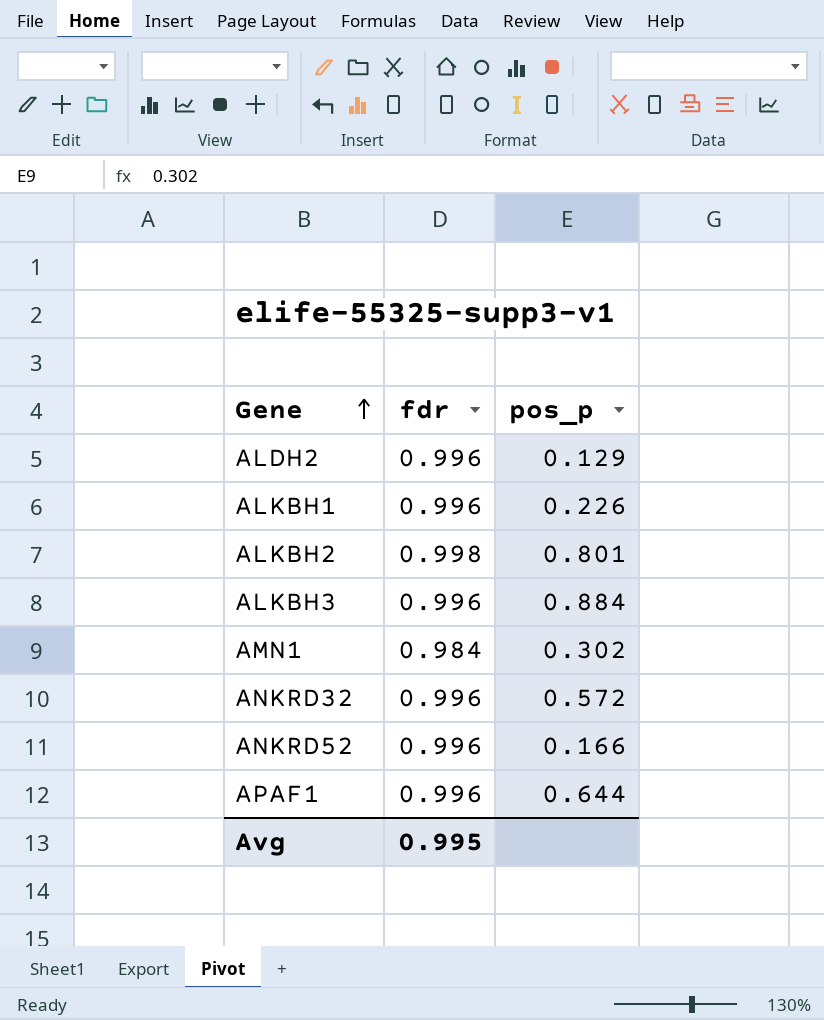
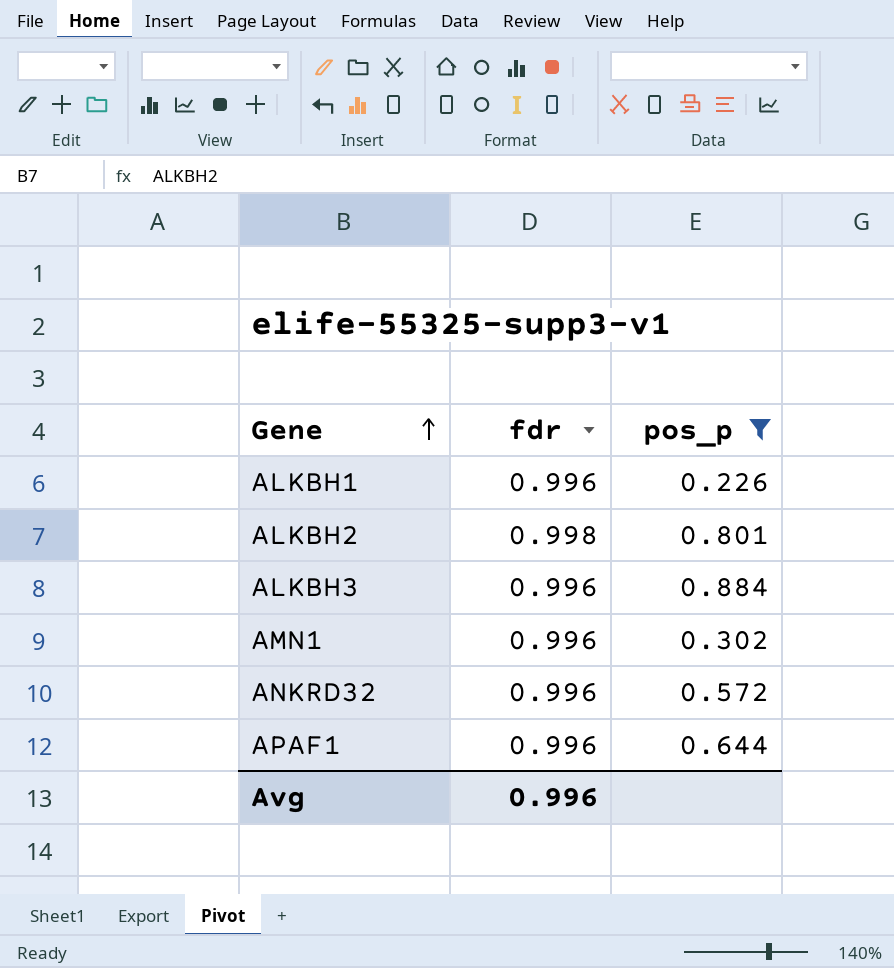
filter: none -> pos_p >= 0.226
AMN1 | fdr: 0.984 -> 0.996
Avg | fdr: 0.995 -> 0.996

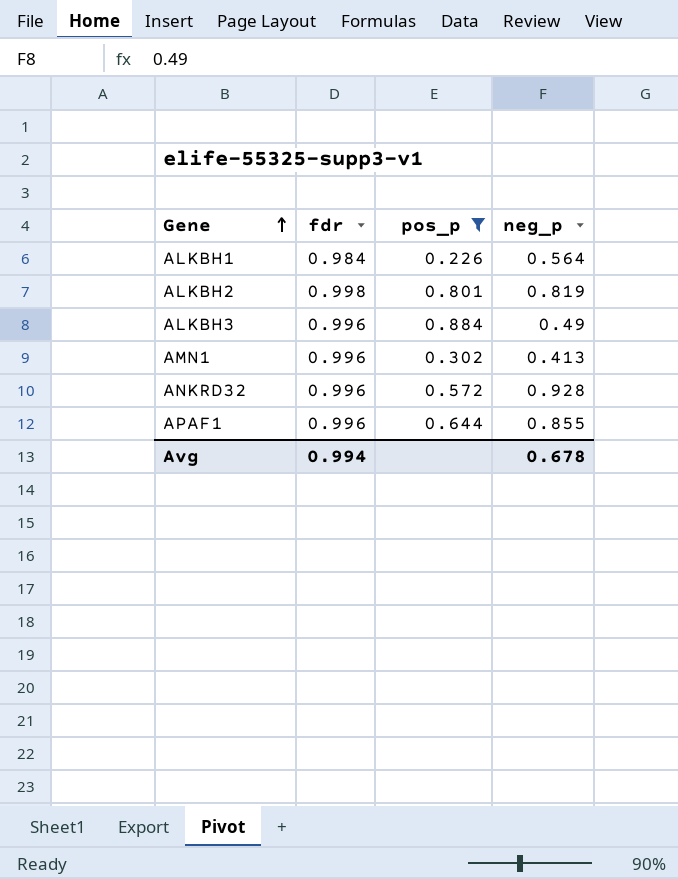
column neg_p | position: none -> 4
ALKBH1 | fdr: 0.996 -> 0.984
Avg | fdr: 0.996 -> 0.994

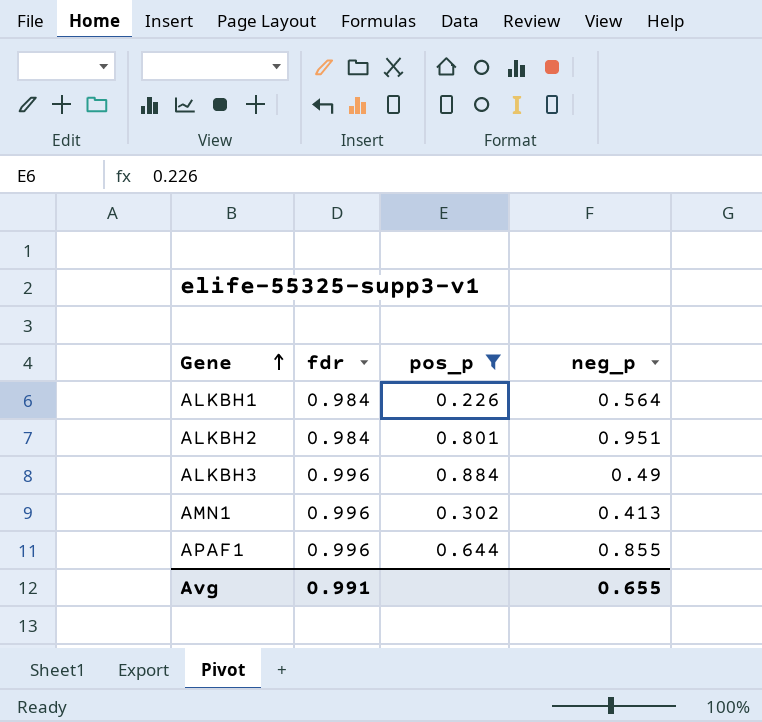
row ANKRD32: 0.996 | 0.572 | 0.928 -> none
ALKBH2 | fdr: 0.998 -> 0.984
ALKBH2 | neg_p: 0.819 -> 0.951
Avg | fdr: 0.994 -> 0.991
Avg | neg_p: 0.678 -> 0.655

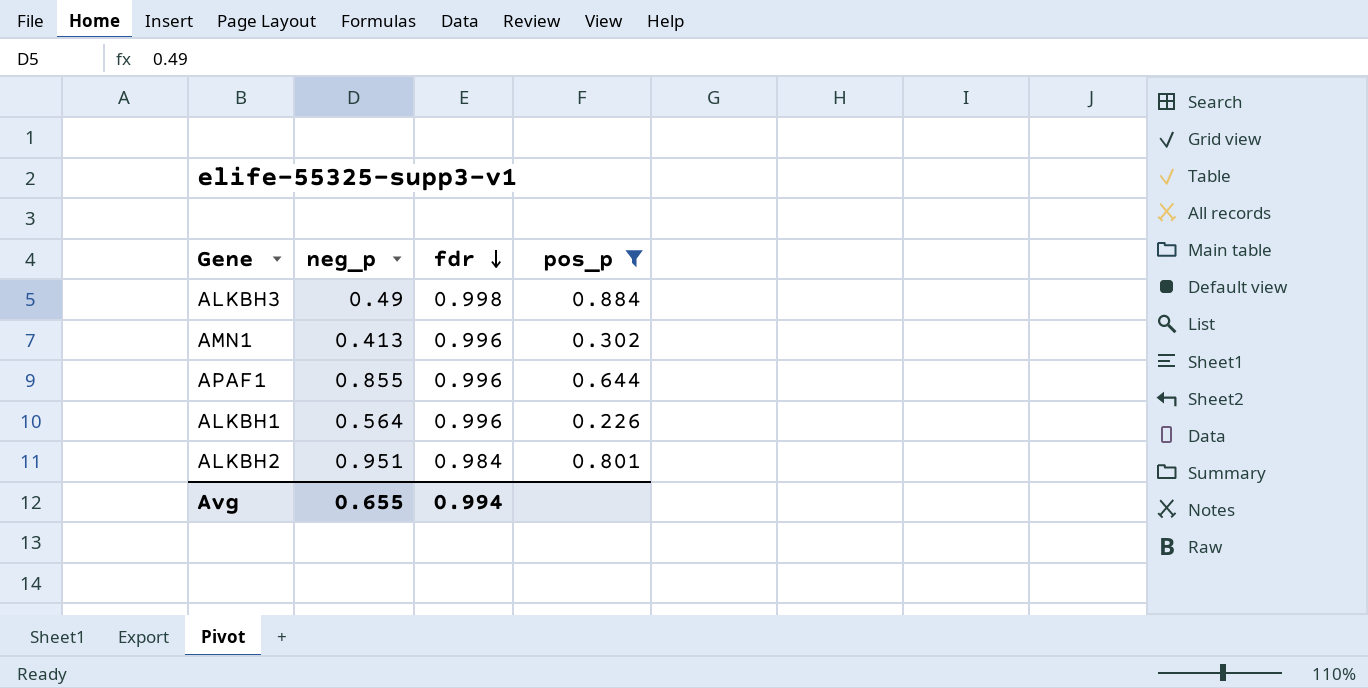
row order: Gene ascending -> fdr descending
column neg_p | position: 4 -> 2
ALKBH3 | fdr: 0.996 -> 0.998
ALKBH1 | fdr: 0.984 -> 0.996
Avg | fdr: 0.991 -> 0.994

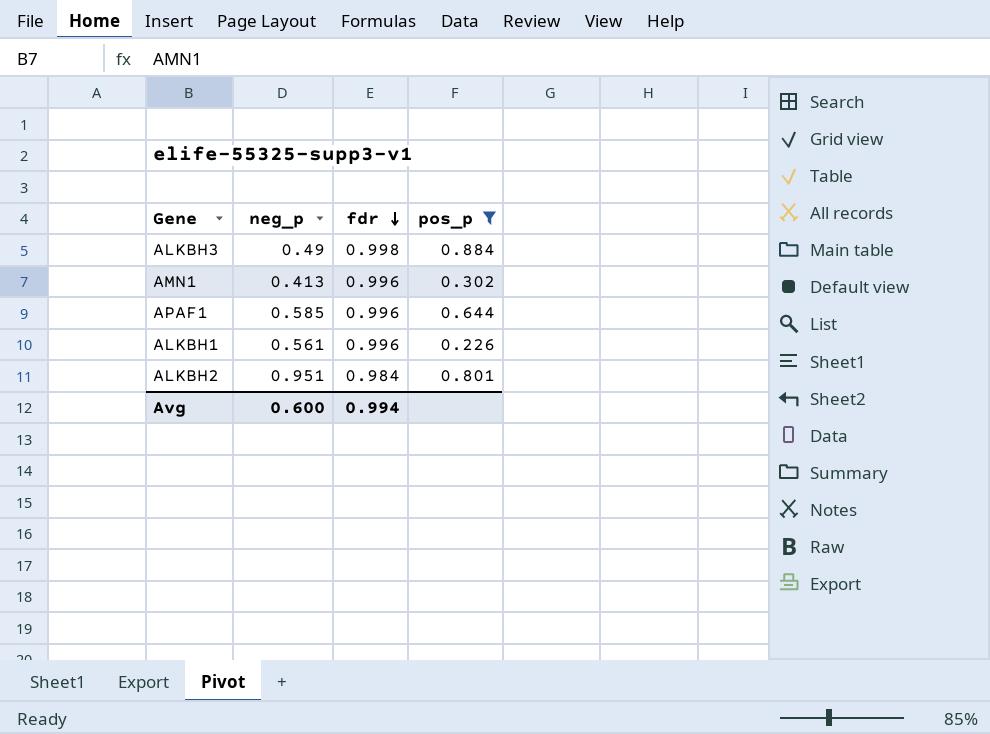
APAF1 | neg_p: 0.855 -> 0.585
ALKBH1 | neg_p: 0.564 -> 0.561
Avg | neg_p: 0.655 -> 0.600

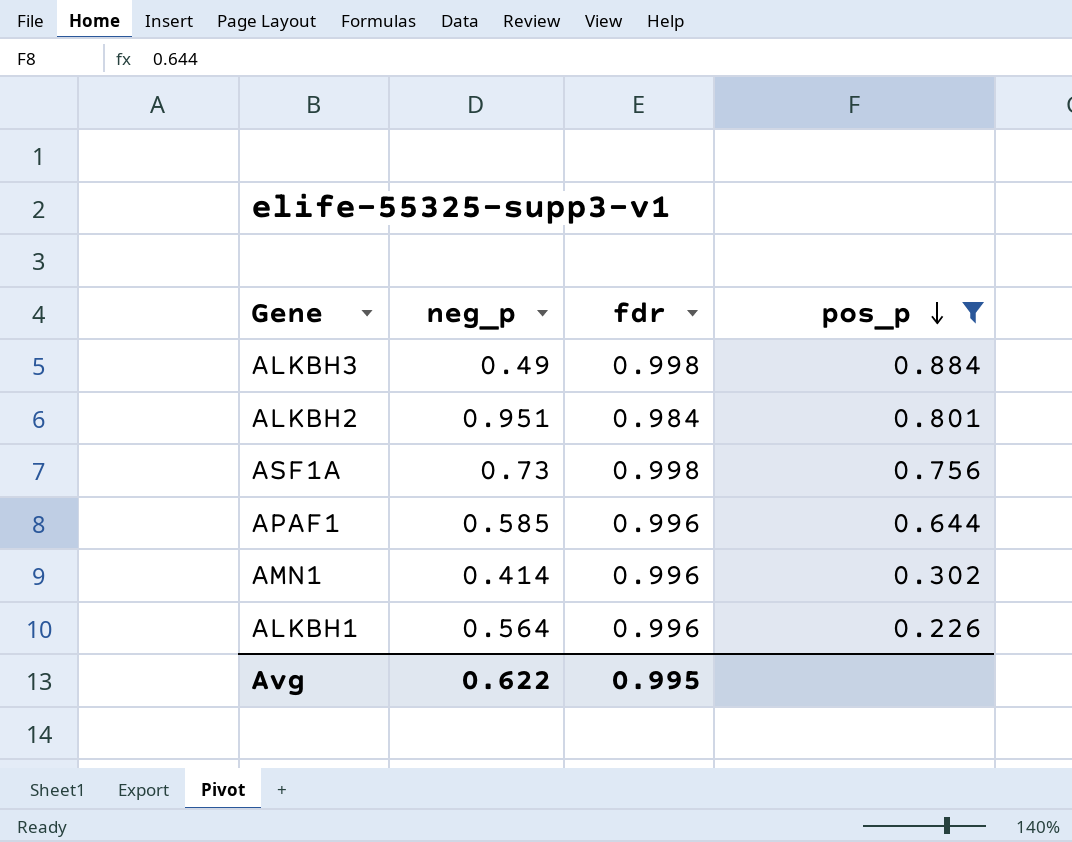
row order: fdr descending -> pos_p descending
row ASF1A: none -> 0.73 | 0.998 | 0.756
AMN1 | neg_p: 0.413 -> 0.414
ALKBH1 | neg_p: 0.561 -> 0.564
Avg | neg_p: 0.600 -> 0.622
Avg | fdr: 0.994 -> 0.995

